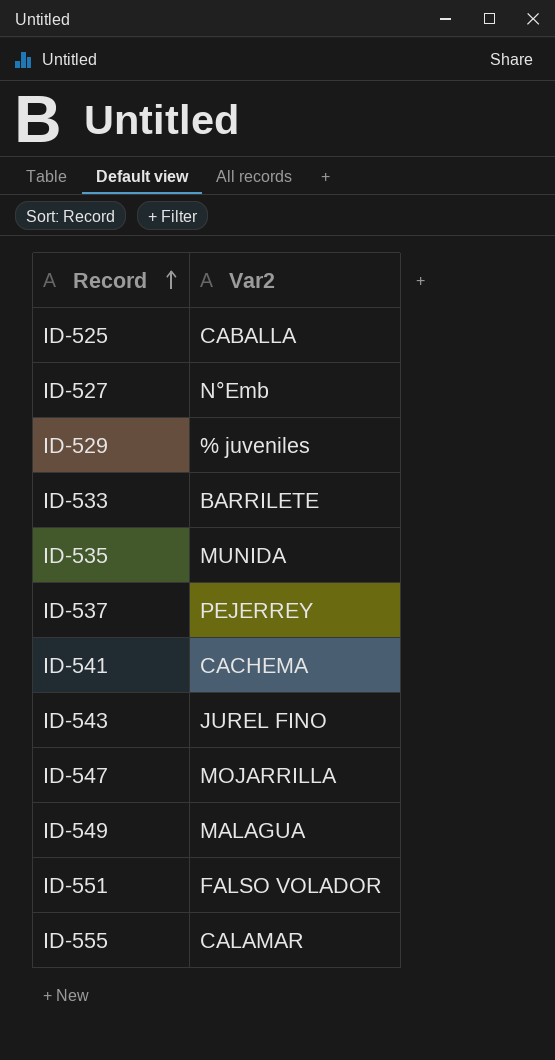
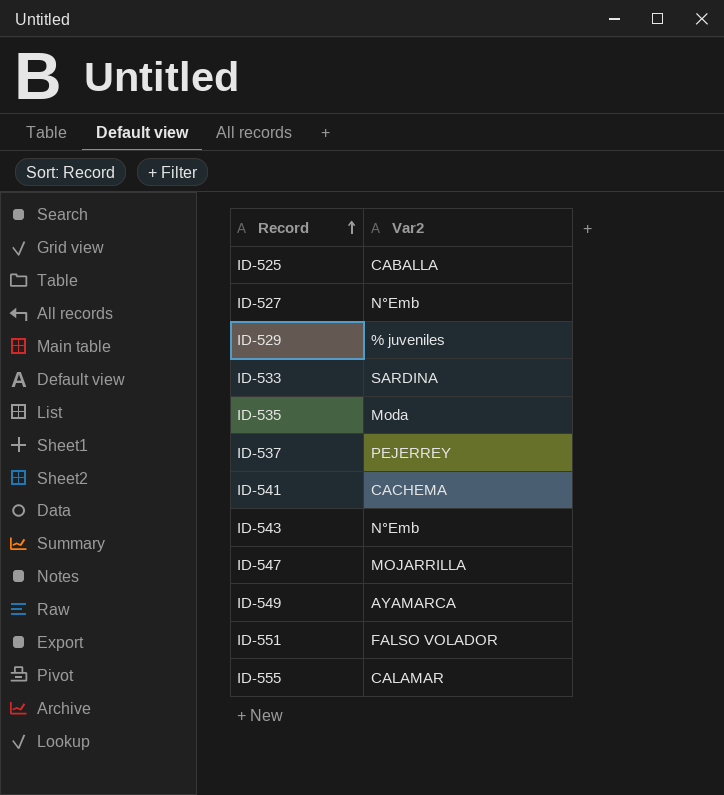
ID-533 | Var2: BARRILETE -> SARDINA
ID-535 | Var2: MUNIDA -> Moda
ID-543 | Var2: JUREL FINO -> N°Emb
ID-549 | Var2: MALAGUA -> AYAMARCA

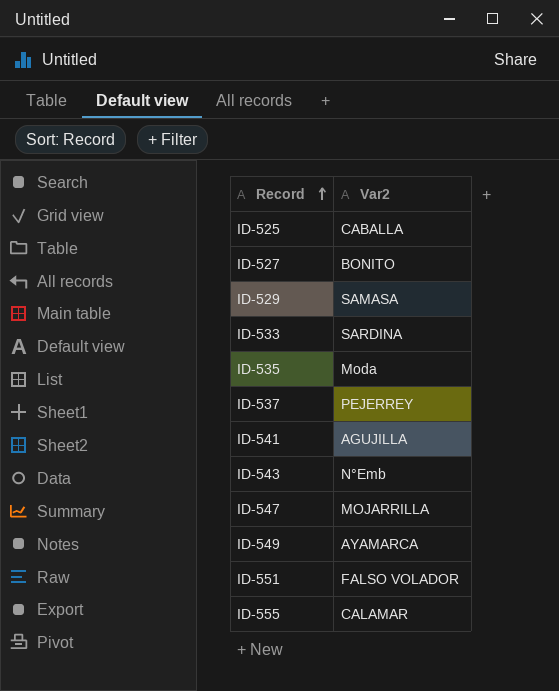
ID-527 | Var2: N°Emb -> BONITO
ID-529 | Var2: % juveniles -> SAMASA
ID-541 | Var2: CACHEMA -> AGUJILLA

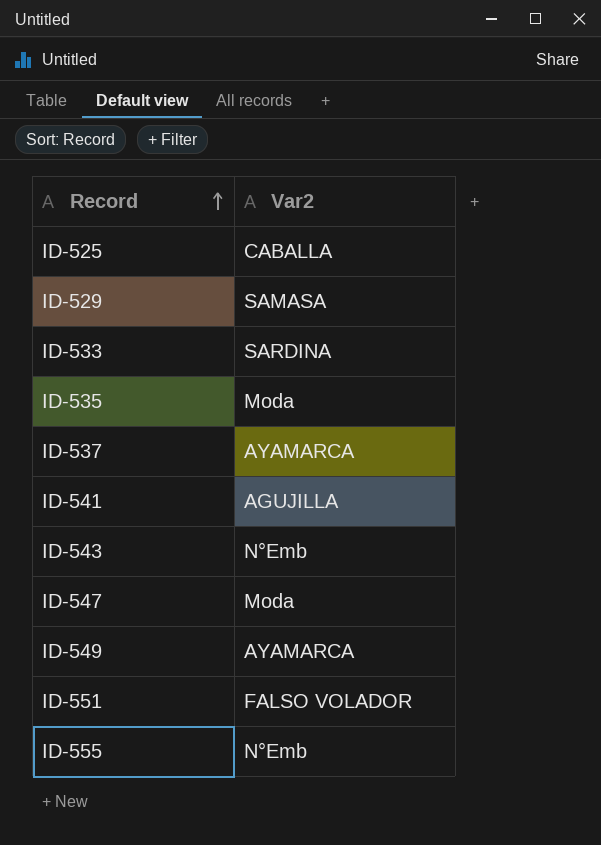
row ID-527: BONITO -> none
ID-537 | Var2: PEJERREY -> AYAMARCA
ID-547 | Var2: MOJARRILLA -> Moda
ID-555 | Var2: CALAMAR -> N°Emb

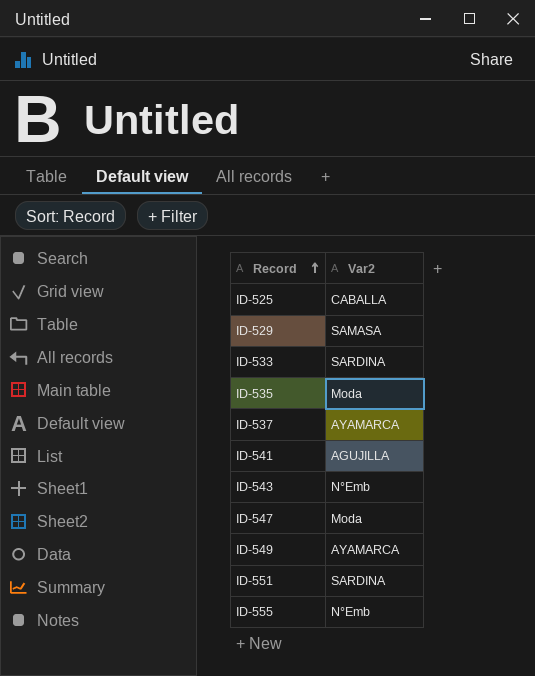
ID-551 | Var2: FALSO VOLADOR -> SARDINA

